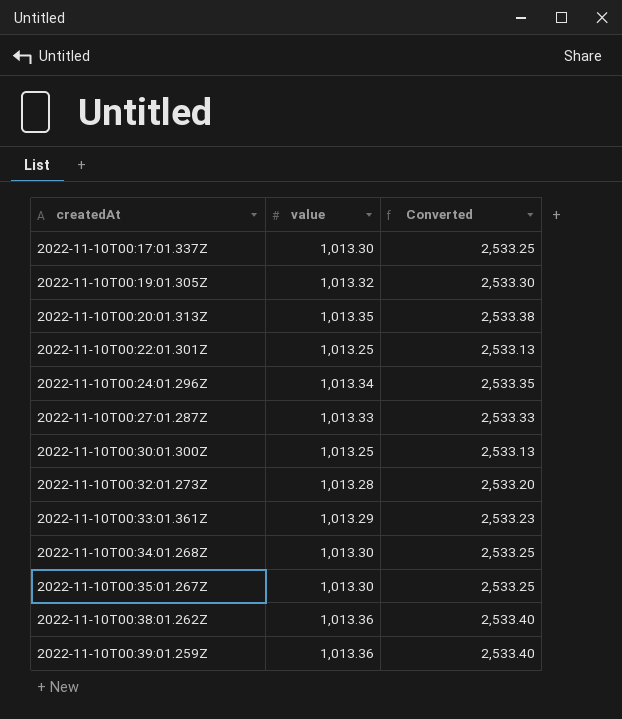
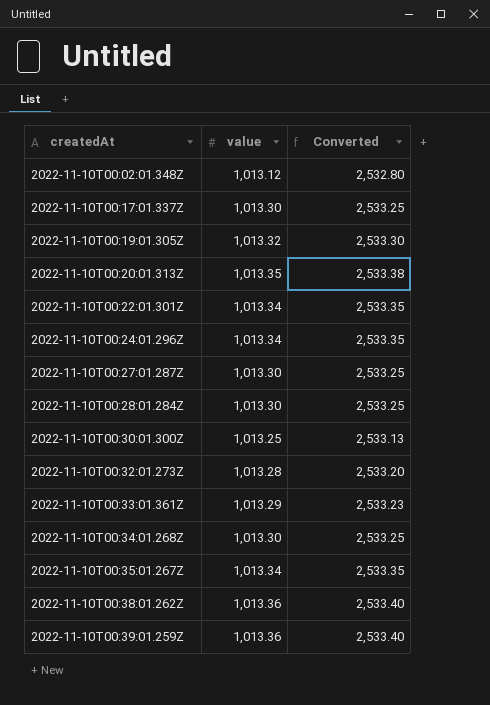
row 2022-11-10T00:02:01.348Z: none -> 1,013.12 | 2,532.80
2022-11-10T00:22:01.301Z | value: 1,013.25 -> 1,013.34
2022-11-10T00:22:01.301Z | Converted: 2,533.13 -> 2,533.35
2022-11-10T00:27:01.287Z | value: 1,013.33 -> 1,013.30
2022-11-10T00:27:01.287Z | Converted: 2,533.33 -> 2,533.25
row 2022-11-10T00:28:01.284Z: none -> 1,013.30 | 2,533.25
2022-11-10T00:35:01.267Z | value: 1,013.30 -> 1,013.34
2022-11-10T00:35:01.267Z | Converted: 2,533.25 -> 2,533.35

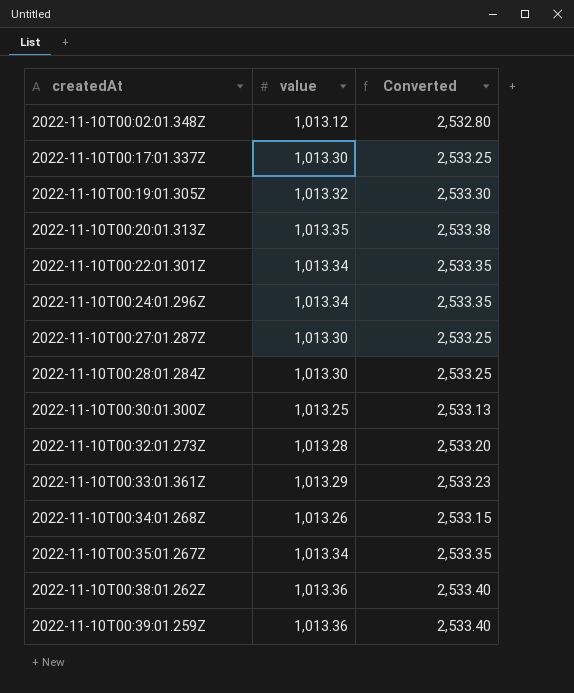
2022-11-10T00:34:01.268Z | value: 1,013.30 -> 1,013.26
2022-11-10T00:34:01.268Z | Converted: 2,533.25 -> 2,533.15

